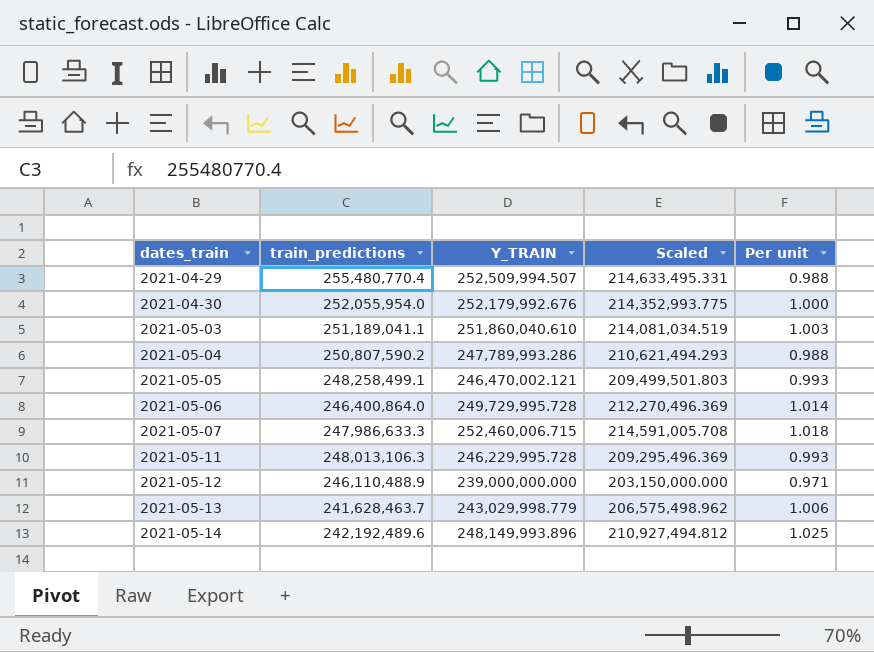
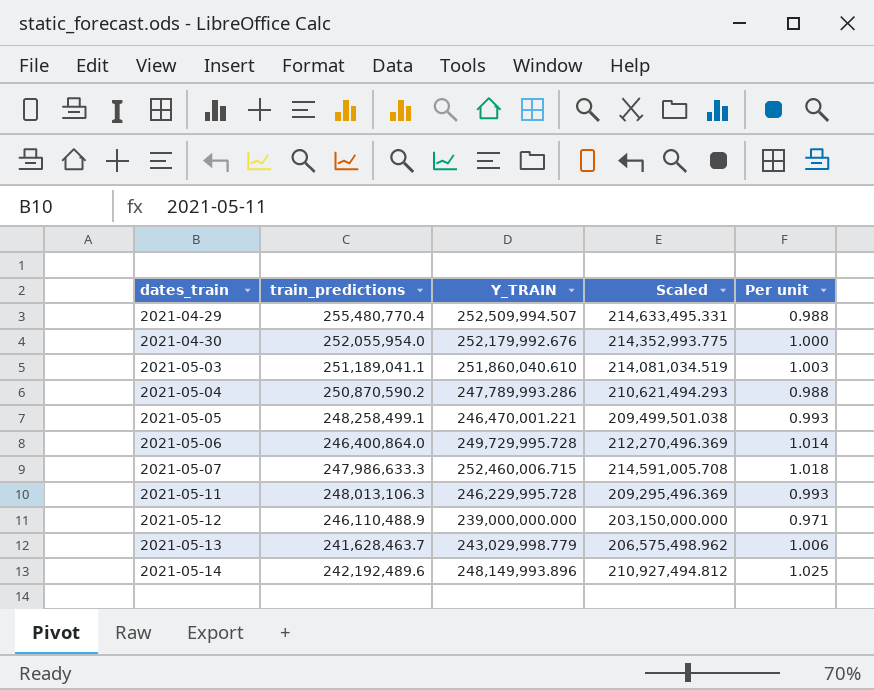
2021-05-04 | train_predictions: 250,807,590.2 -> 250,870,590.2
2021-05-05 | Y_TRAIN: 246,470,002.121 -> 246,470,001.221
2021-05-05 | Scaled: 209,499,501.803 -> 209,499,501.038

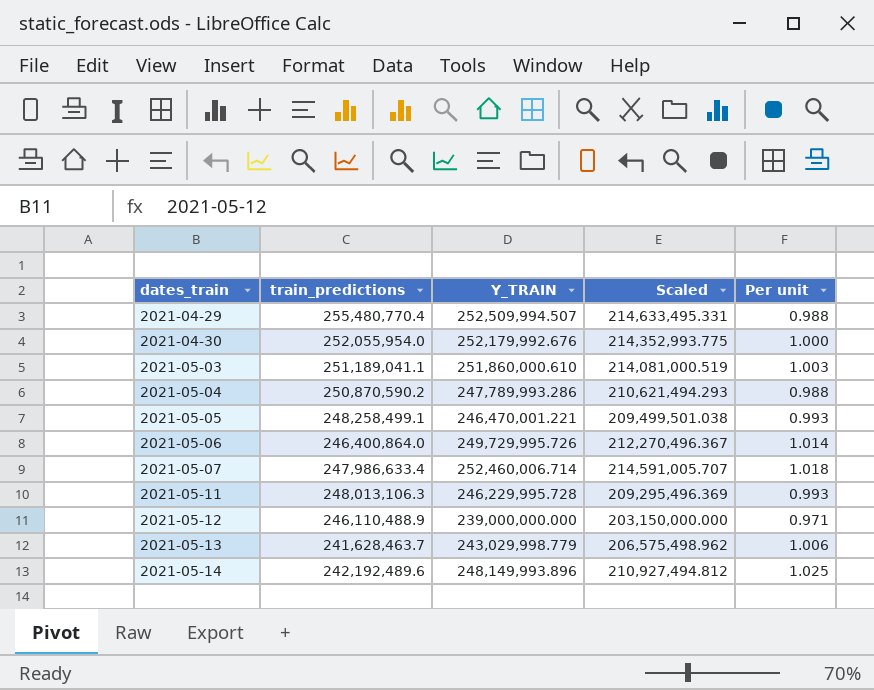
2021-05-03 | Y_TRAIN: 251,860,040.610 -> 251,860,000.610
2021-05-03 | Scaled: 214,081,034.519 -> 214,081,000.519
2021-05-06 | Y_TRAIN: 249,729,995.728 -> 249,729,995.726
2021-05-06 | Scaled: 212,270,496.369 -> 212,270,496.367
2021-05-07 | train_predictions: 247,986,633.3 -> 247,986,633.4
2021-05-07 | Y_TRAIN: 252,460,006.715 -> 252,460,006.714
2021-05-07 | Scaled: 214,591,005.708 -> 214,591,005.707

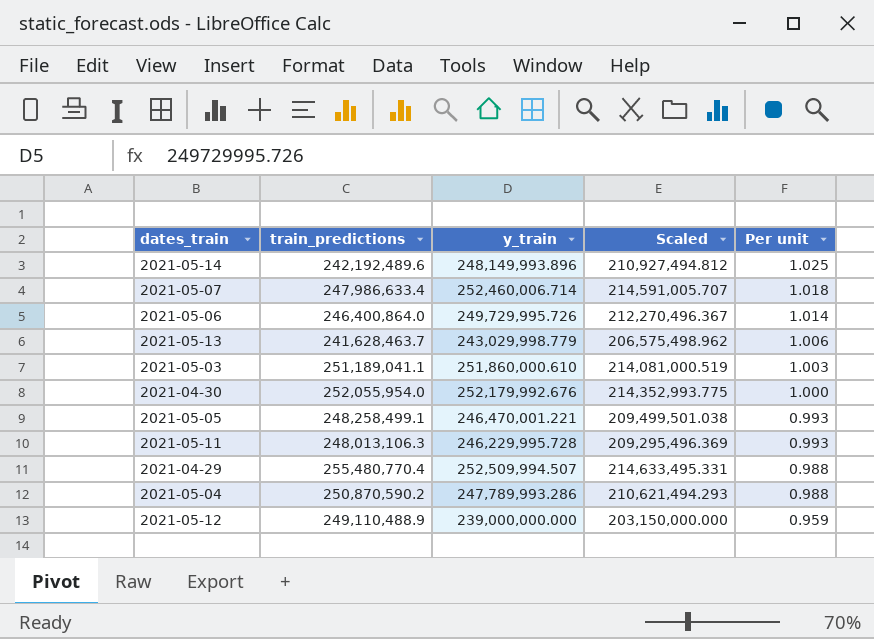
row order: dates_train ascending -> Per unit descending
column name: Y_TRAIN -> y_train
2021-05-12 | train_predictions: 246,110,488.9 -> 249,110,488.9
2021-05-12 | Per unit: 0.971 -> 0.959

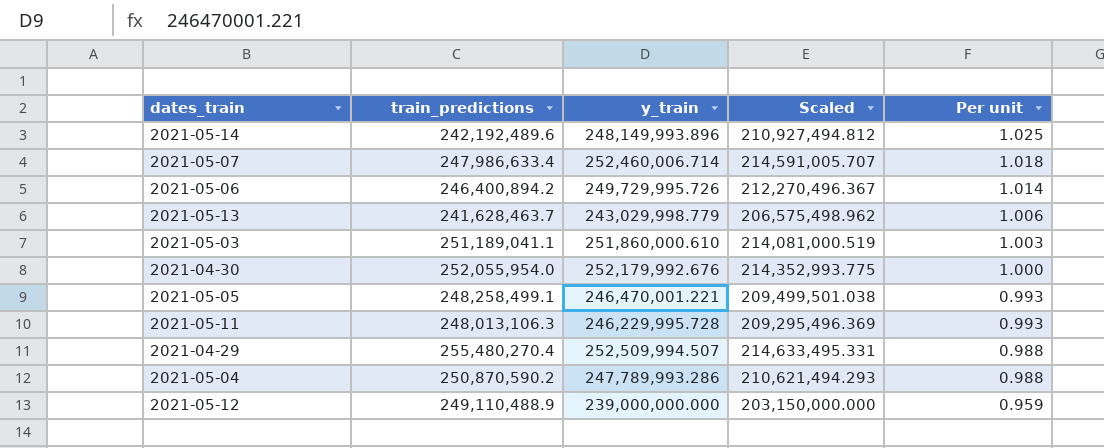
2021-05-06 | train_predictions: 246,400,864.0 -> 246,400,894.2
2021-04-29 | train_predictions: 255,480,770.4 -> 255,480,270.4

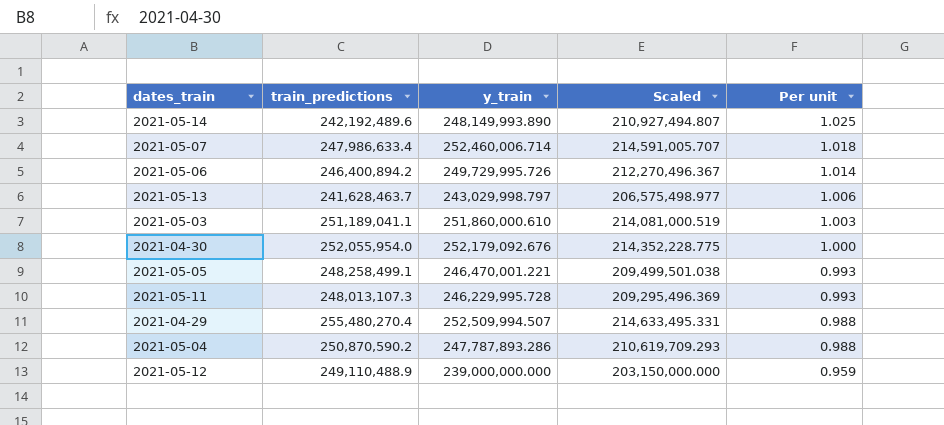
2021-05-14 | y_train: 248,149,993.896 -> 248,149,993.890
2021-05-14 | Scaled: 210,927,494.812 -> 210,927,494.807
2021-05-13 | y_train: 243,029,998.779 -> 243,029,998.797
2021-05-13 | Scaled: 206,575,498.962 -> 206,575,498.977
2021-04-30 | y_train: 252,179,992.676 -> 252,179,092.676
2021-04-30 | Scaled: 214,352,993.775 -> 214,352,228.775
2021-05-11 | train_predictions: 248,013,106.3 -> 248,013,107.3
2021-05-04 | y_train: 247,789,993.286 -> 247,787,893.286
2021-05-04 | Scaled: 210,621,494.293 -> 210,619,709.293

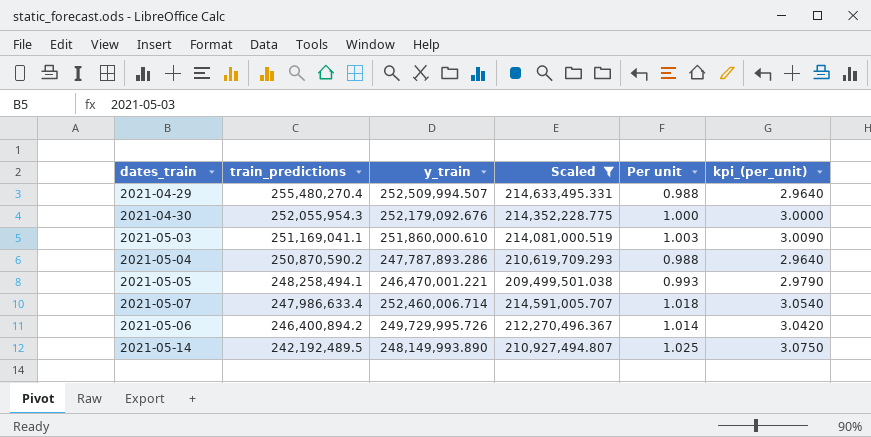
filter: none -> Scaled >= 209,499,501.038
row order: Per unit descending -> train_predictions descending
column kpi_(per_unit) | formula: none -> [Per unit] * 3
2021-04-30 | train_predictions: 252,055,954.0 -> 252,055,954.3
2021-05-03 | train_predictions: 251,189,041.1 -> 251,169,041.1
2021-05-05 | train_predictions: 248,258,499.1 -> 248,258,494.1
2021-05-14 | train_predictions: 242,192,489.6 -> 242,192,489.5

